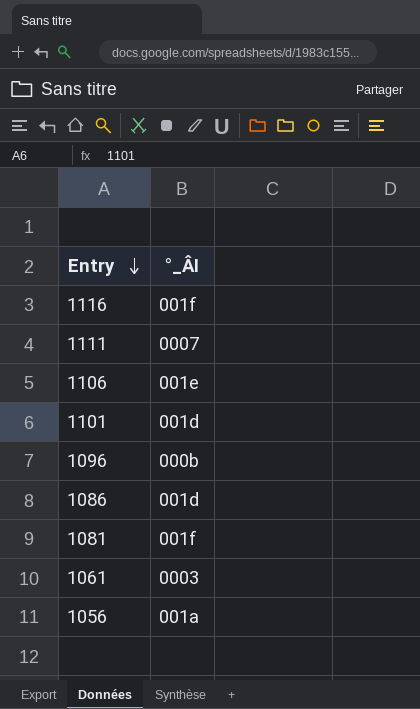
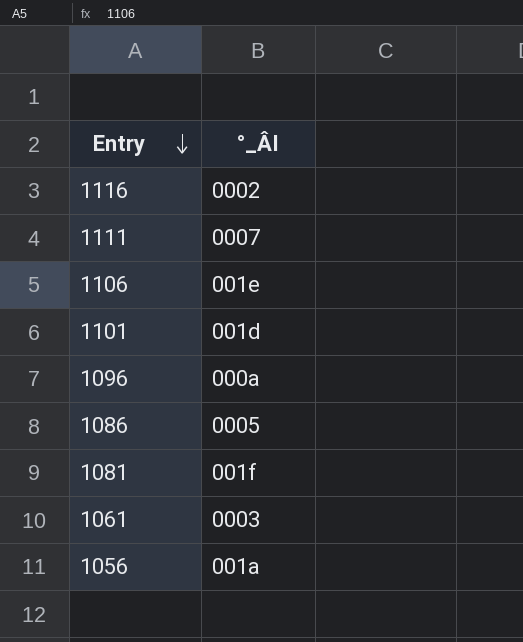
1116 | °_ÂI: 001f -> 0002
1096 | °_ÂI: 000b -> 000a
1086 | °_ÂI: 001d -> 0005

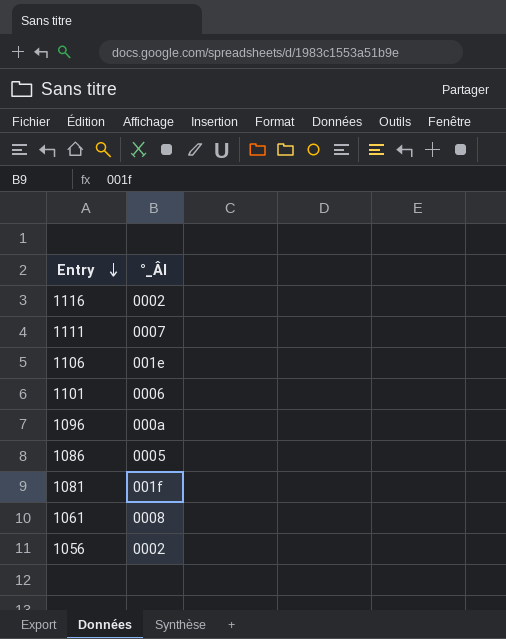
1101 | °_ÂI: 001d -> 0006
1061 | °_ÂI: 0003 -> 0008
1056 | °_ÂI: 001a -> 0002

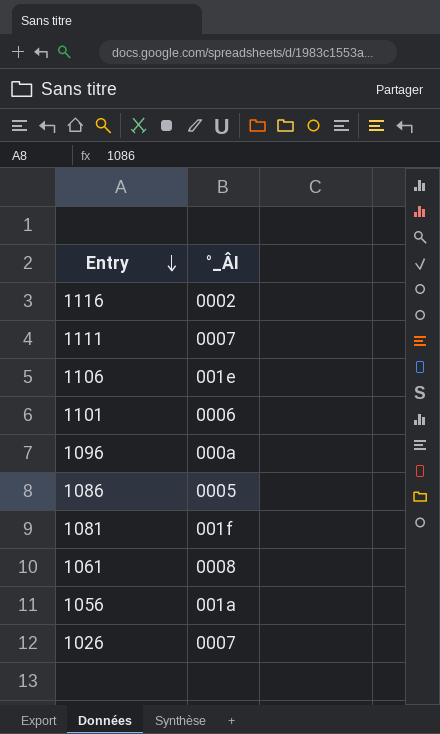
1056 | °_ÂI: 0002 -> 001a
row 1026: none -> 0007

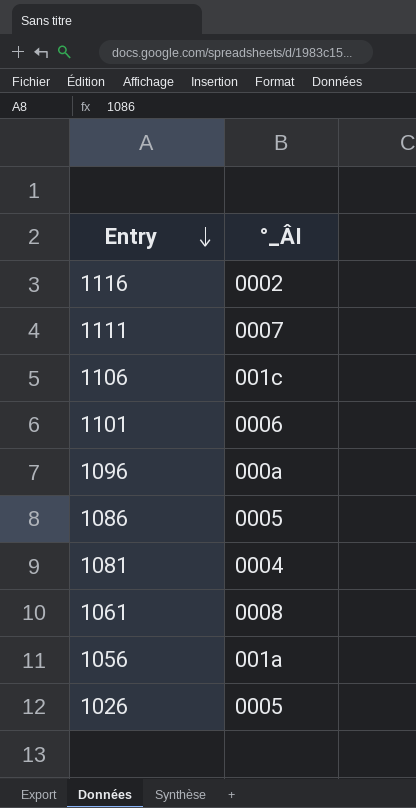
1106 | °_ÂI: 001e -> 001c
1081 | °_ÂI: 001f -> 0004
1026 | °_ÂI: 0007 -> 0005

